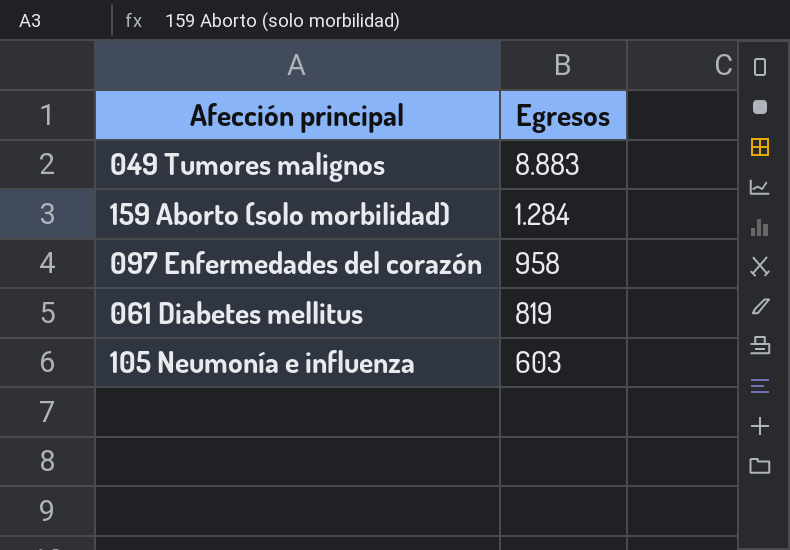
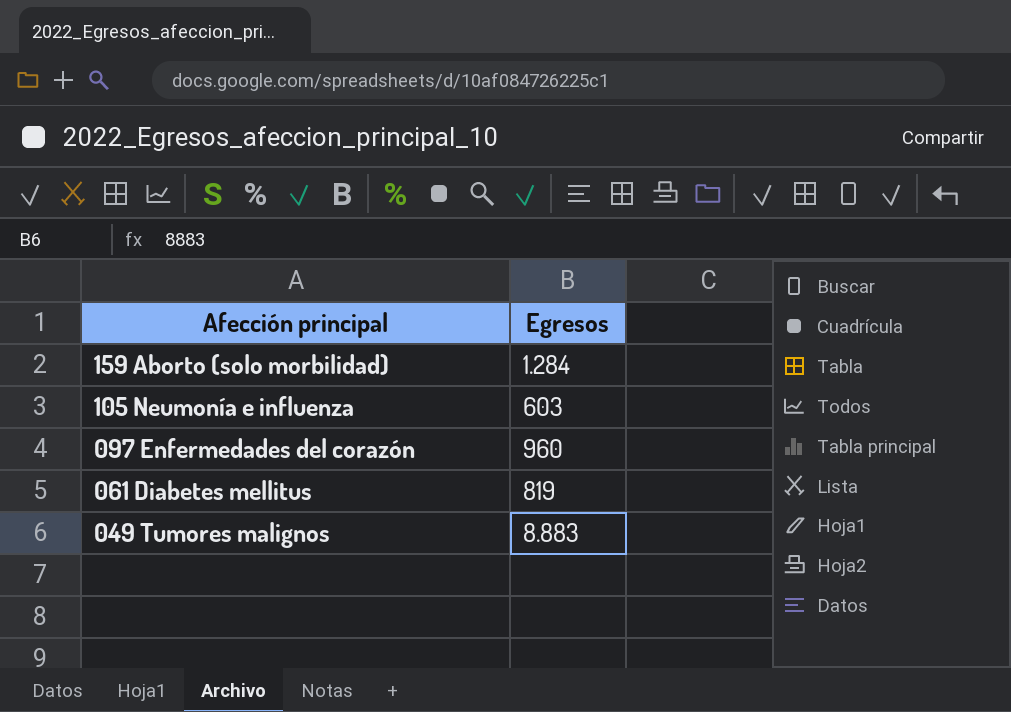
row order: Egresos descending -> Afección principal descending
097 Enfermedades del corazón | Egresos: 958 -> 960

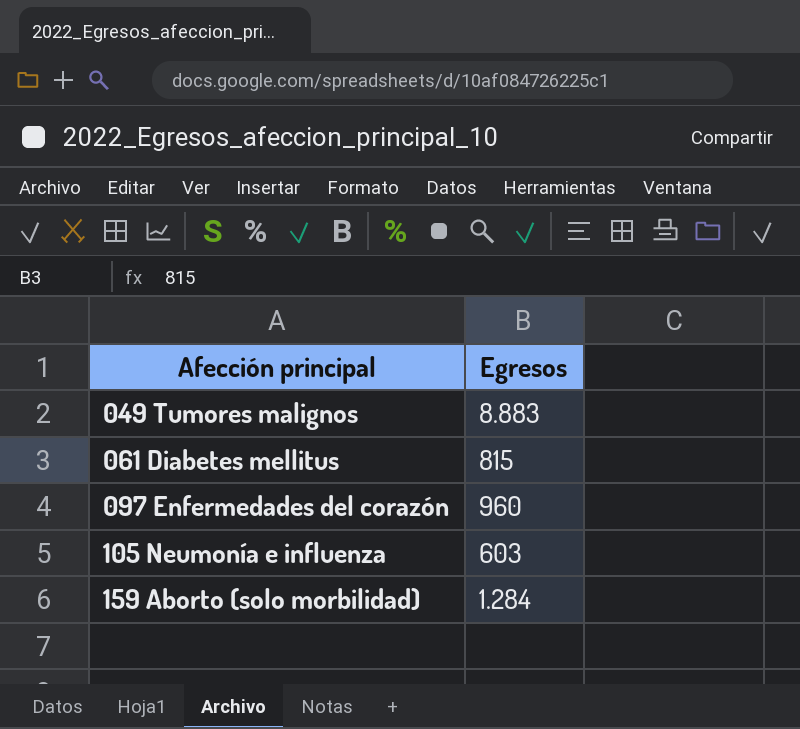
row order: Afección principal descending -> Afección principal ascending
061 Diabetes mellitus | Egresos: 819 -> 815

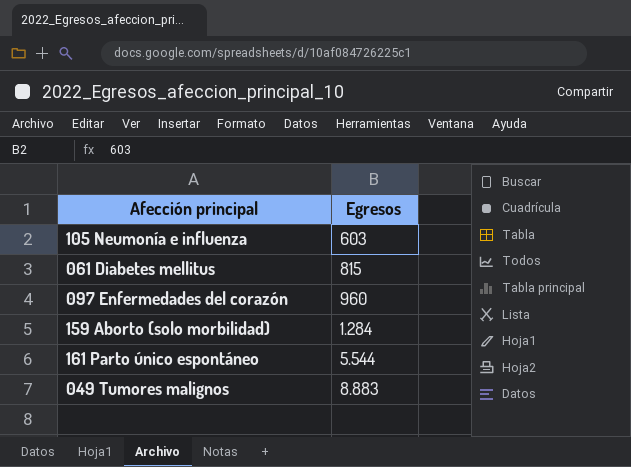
row order: Afección principal ascending -> Egresos ascending
row 161 Parto único espontáneo: none -> 5.544

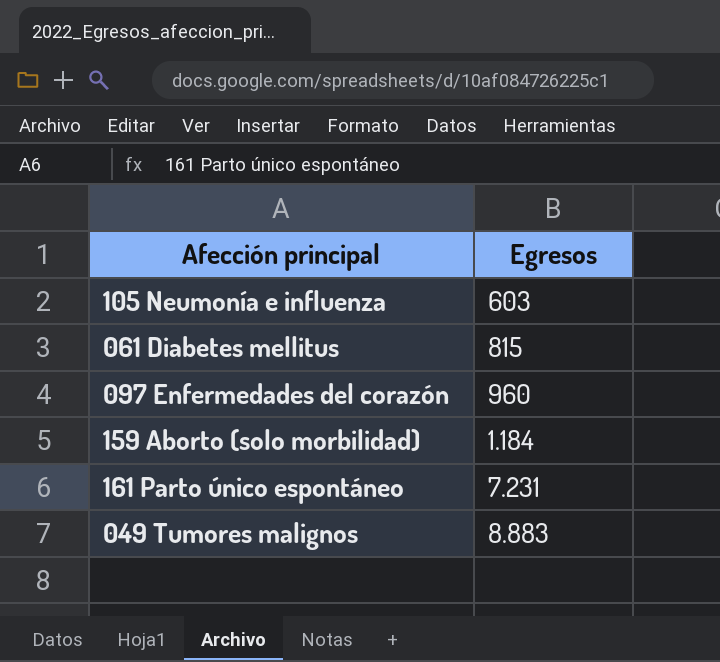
159 Aborto (solo morbilidad) | Egresos: 1.284 -> 1.184
161 Parto único espontáneo | Egresos: 5.544 -> 7.231

